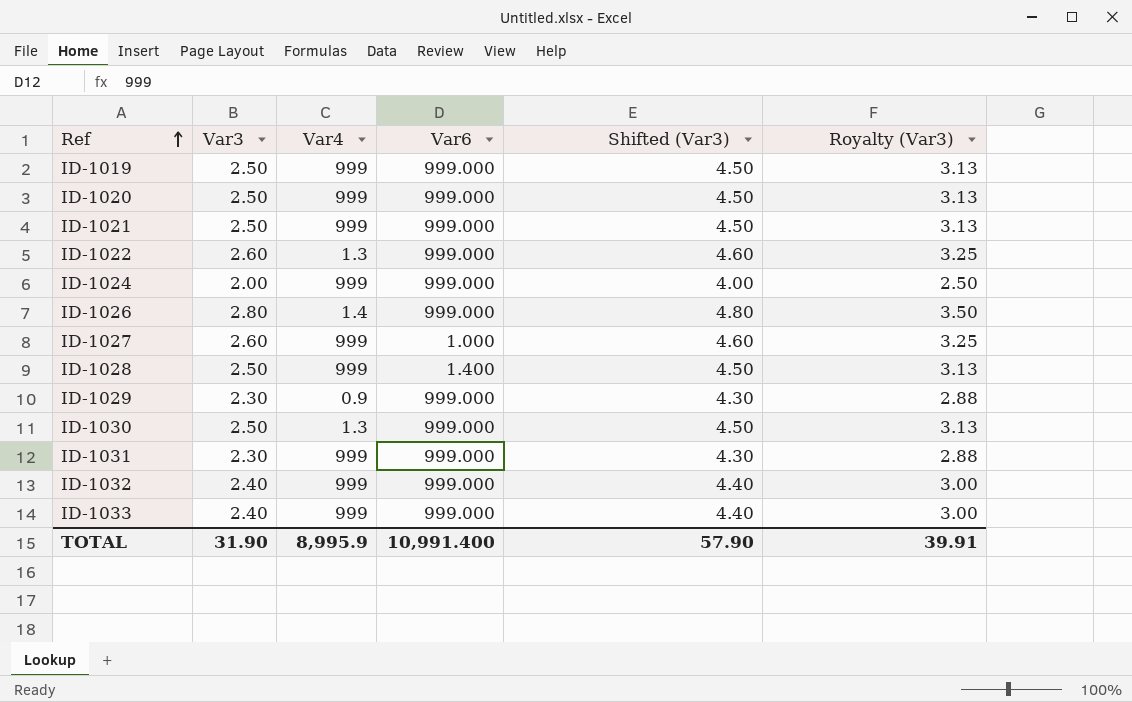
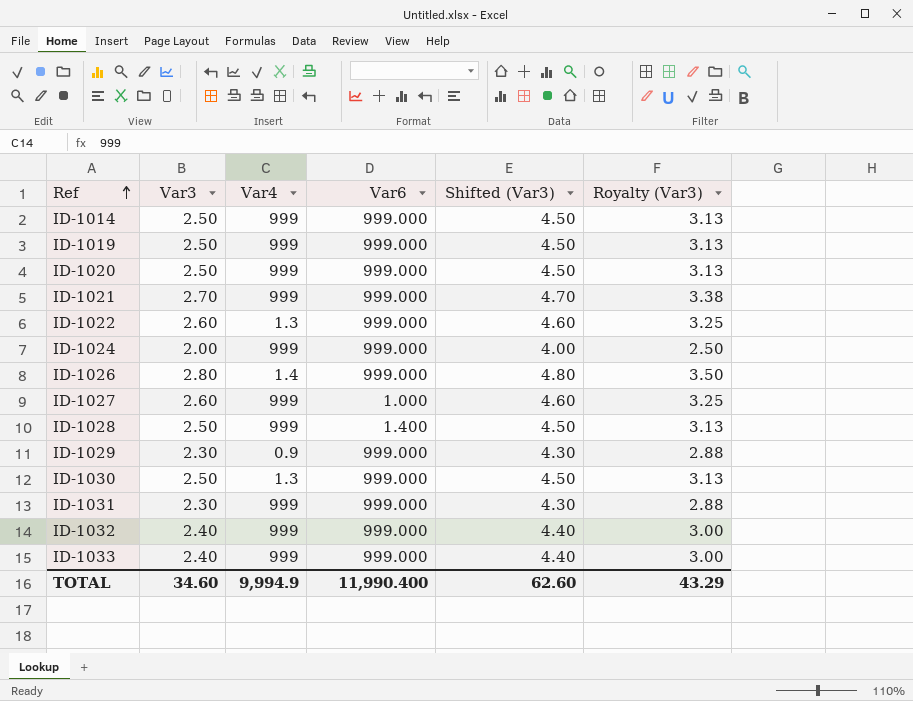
row ID-1014: none -> 2.50 | 999 | 999.000 | 4.50 | 3.13
ID-1021 | Var3: 2.50 -> 2.70
ID-1021 | Shifted (Var3): 4.50 -> 4.70
ID-1021 | Royalty (Var3): 3.13 -> 3.38
TOTAL | Var3: 31.90 -> 34.60
TOTAL | Var4: 8,995.9 -> 9,994.9
TOTAL | Var6: 10,991.400 -> 11,990.400
TOTAL | Shifted (Var3): 57.90 -> 62.60
TOTAL | Royalty (Var3): 39.91 -> 43.29

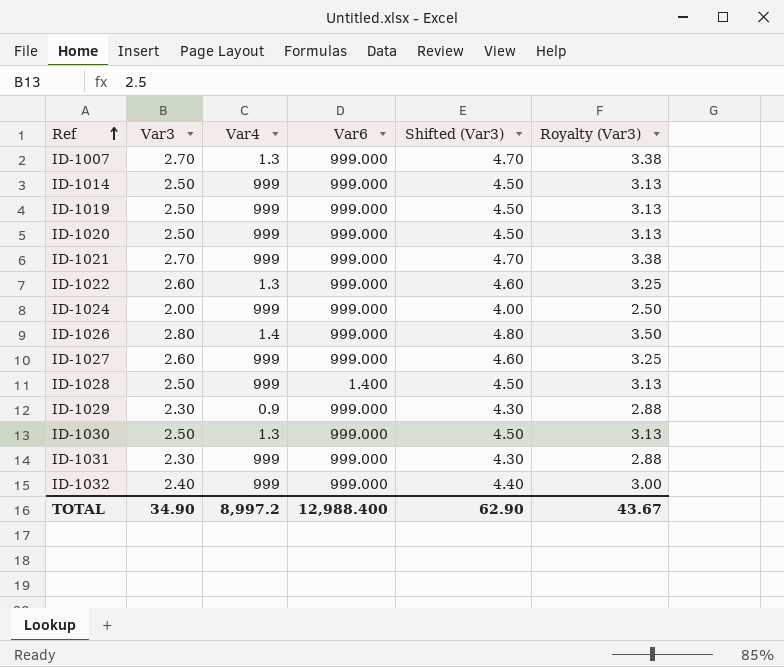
row ID-1033: 2.40 | 999 | 999.000 | 4.40 | 3.00 -> none
row ID-1007: none -> 2.70 | 1.3 | 999.000 | 4.70 | 3.38
ID-1027 | Var6: 1.000 -> 999.000
TOTAL | Var3: 34.60 -> 34.90
TOTAL | Var4: 9,994.9 -> 8,997.2
TOTAL | Var6: 11,990.400 -> 12,988.400
TOTAL | Shifted (Var3): 62.60 -> 62.90
TOTAL | Royalty (Var3): 43.29 -> 43.67

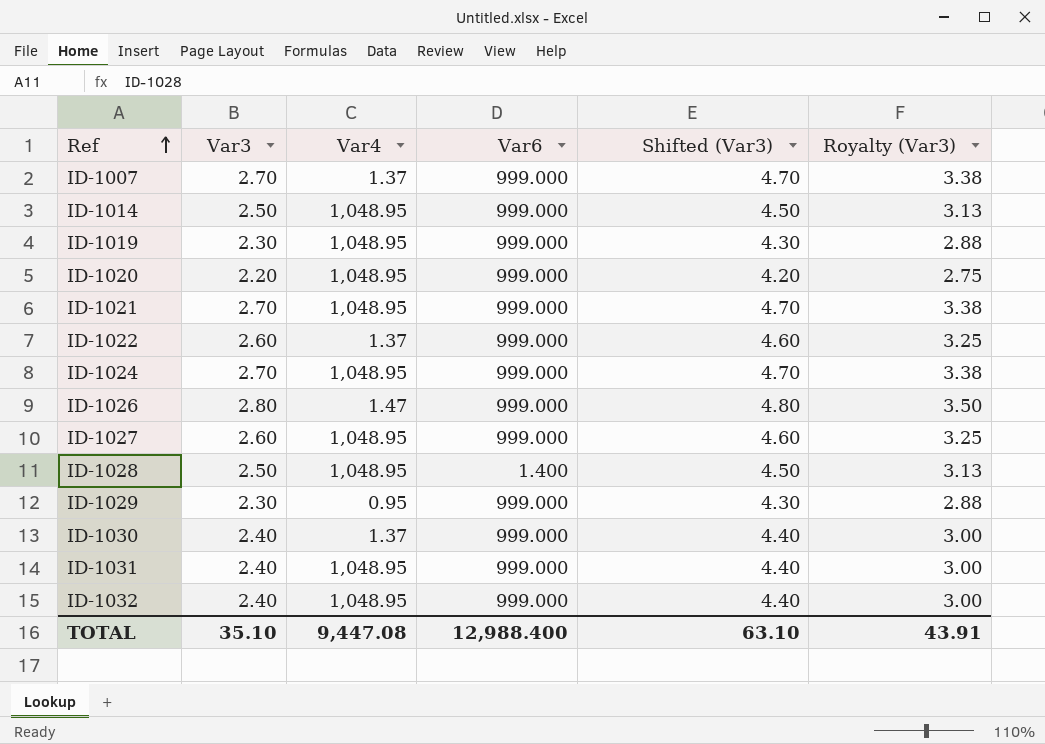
ID-1007 | Var4: 1.3 -> 1.37
ID-1014 | Var4: 999 -> 1,048.95
ID-1019 | Var3: 2.50 -> 2.30
ID-1019 | Var4: 999 -> 1,048.95
ID-1019 | Shifted (Var3): 4.50 -> 4.30
ID-1019 | Royalty (Var3): 3.13 -> 2.88
ID-1020 | Var3: 2.50 -> 2.20
ID-1020 | Var4: 999 -> 1,048.95
ID-1020 | Shifted (Var3): 4.50 -> 4.20
ID-1020 | Royalty (Var3): 3.13 -> 2.75
ID-1021 | Var4: 999 -> 1,048.95
ID-1022 | Var4: 1.3 -> 1.37
ID-1024 | Var3: 2.00 -> 2.70
ID-1024 | Var4: 999 -> 1,048.95
ID-1024 | Shifted (Var3): 4.00 -> 4.70
ID-1024 | Royalty (Var3): 2.50 -> 3.38
ID-1026 | Var4: 1.4 -> 1.47
ID-1027 | Var4: 999 -> 1,048.95
ID-1028 | Var4: 999 -> 1,048.95
ID-1029 | Var4: 0.9 -> 0.95
ID-1030 | Var3: 2.50 -> 2.40
ID-1030 | Var4: 1.3 -> 1.37
ID-1030 | Shifted (Var3): 4.50 -> 4.40
ID-1030 | Royalty (Var3): 3.13 -> 3.00
ID-1031 | Var3: 2.30 -> 2.40
ID-1031 | Var4: 999 -> 1,048.95
ID-1031 | Shifted (Var3): 4.30 -> 4.40
ID-1031 | Royalty (Var3): 2.88 -> 3.00
ID-1032 | Var4: 999 -> 1,048.95
TOTAL | Var3: 34.90 -> 35.10
TOTAL | Var4: 8,997.2 -> 9,447.08
TOTAL | Shifted (Var3): 62.90 -> 63.10
TOTAL | Royalty (Var3): 43.67 -> 43.91

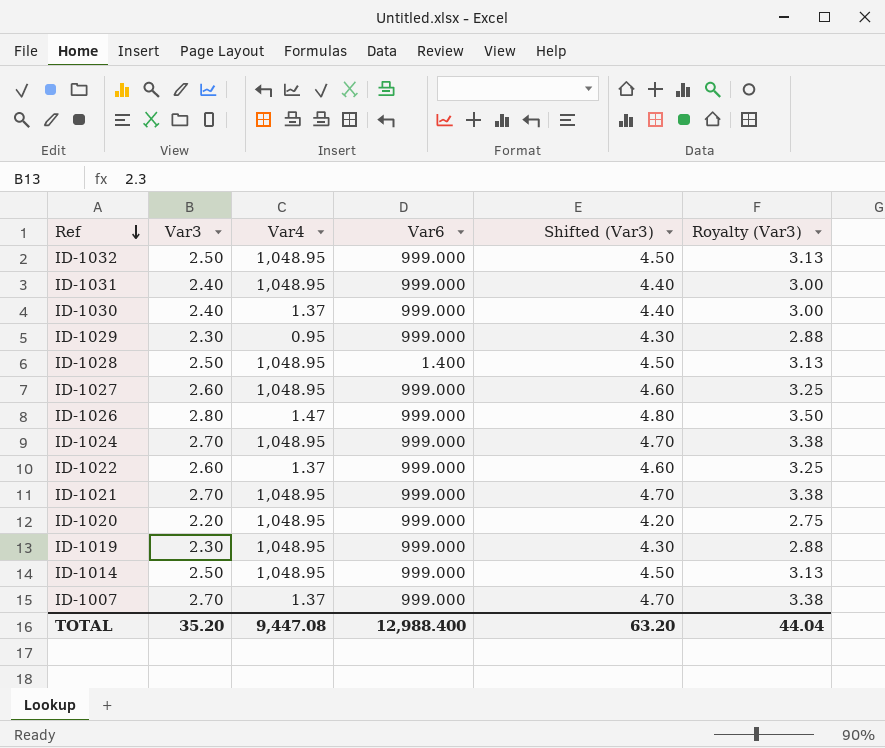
row order: Ref ascending -> Ref descending
ID-1032 | Var3: 2.40 -> 2.50
ID-1032 | Shifted (Var3): 4.40 -> 4.50
ID-1032 | Royalty (Var3): 3.00 -> 3.13
TOTAL | Var3: 35.10 -> 35.20
TOTAL | Shifted (Var3): 63.10 -> 63.20
TOTAL | Royalty (Var3): 43.91 -> 44.04

